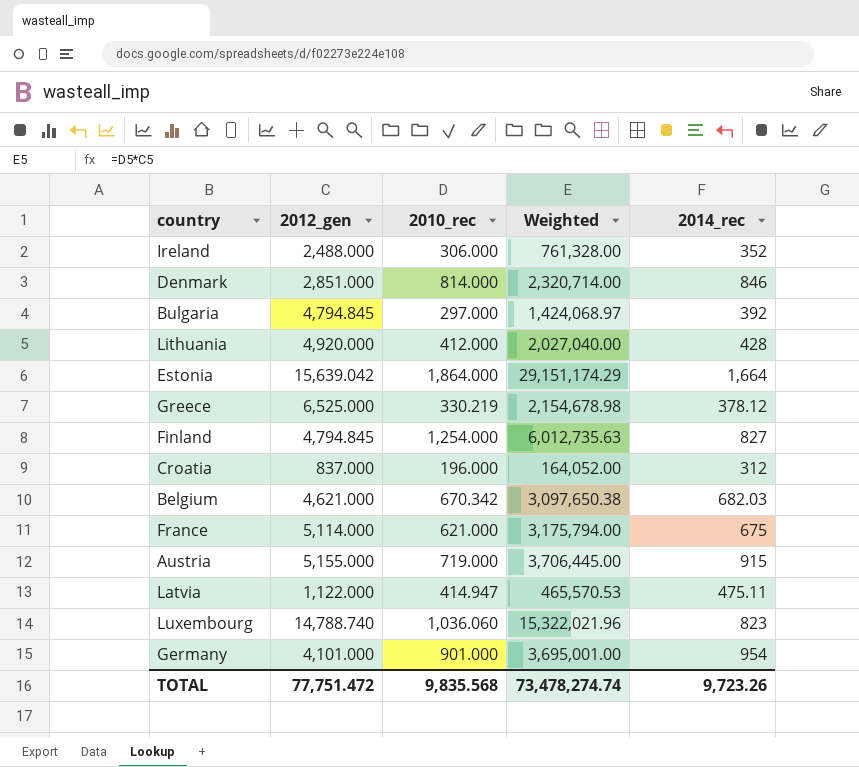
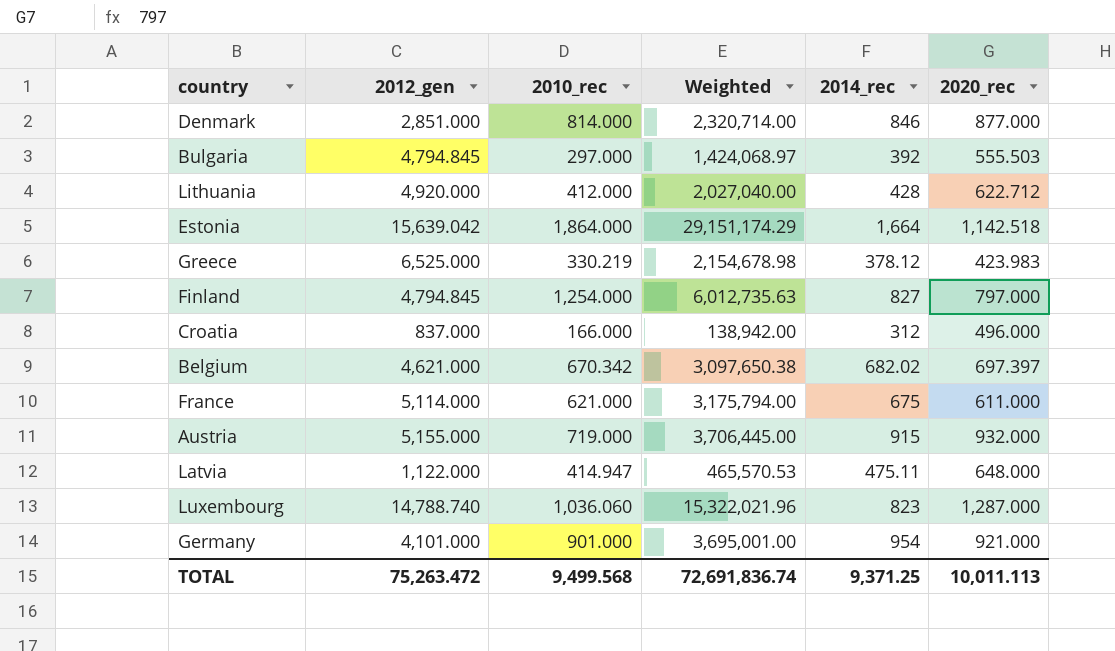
column 2020_rec | position: none -> 6
row Ireland: 2,488.000 | 306.000 | 761,328.00 | 352 -> none
Croatia | 2010_rec: 196.000 -> 166.000
Croatia | Weighted: 164,052.00 -> 138,942.00
Belgium | 2014_rec: 682.03 -> 682.02
TOTAL | 2012_gen: 77,751.472 -> 75,263.472
TOTAL | 2010_rec: 9,835.568 -> 9,499.568
TOTAL | Weighted: 73,478,274.74 -> 72,691,836.74
TOTAL | 2014_rec: 9,723.26 -> 9,371.25

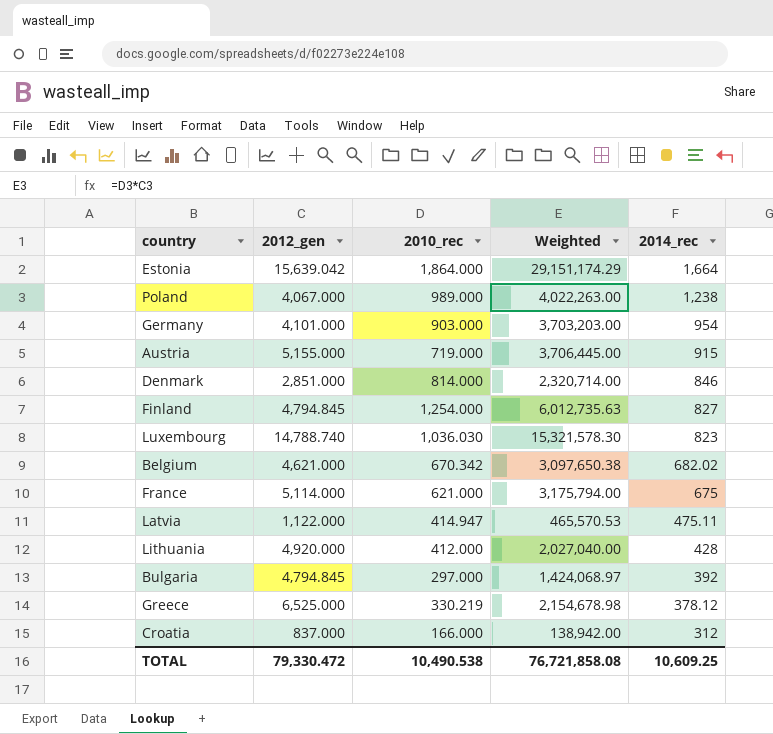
row order: none -> 2014_rec descending
column 2020_rec | position: 6 -> none
row Poland: none -> 4,067.000 | 989.000 | 4,022,263.00 | 1,238
Germany | 2010_rec: 901.000 -> 903.000
Germany | Weighted: 3,695,001.00 -> 3,703,203.00
Luxembourg | 2010_rec: 1,036.060 -> 1,036.030
Luxembourg | Weighted: 15,322,021.96 -> 15,321,578.30
TOTAL | 2012_gen: 75,263.472 -> 79,330.472
TOTAL | 2010_rec: 9,499.568 -> 10,490.538
TOTAL | Weighted: 72,691,836.74 -> 76,721,858.08
TOTAL | 2014_rec: 9,371.25 -> 10,609.25

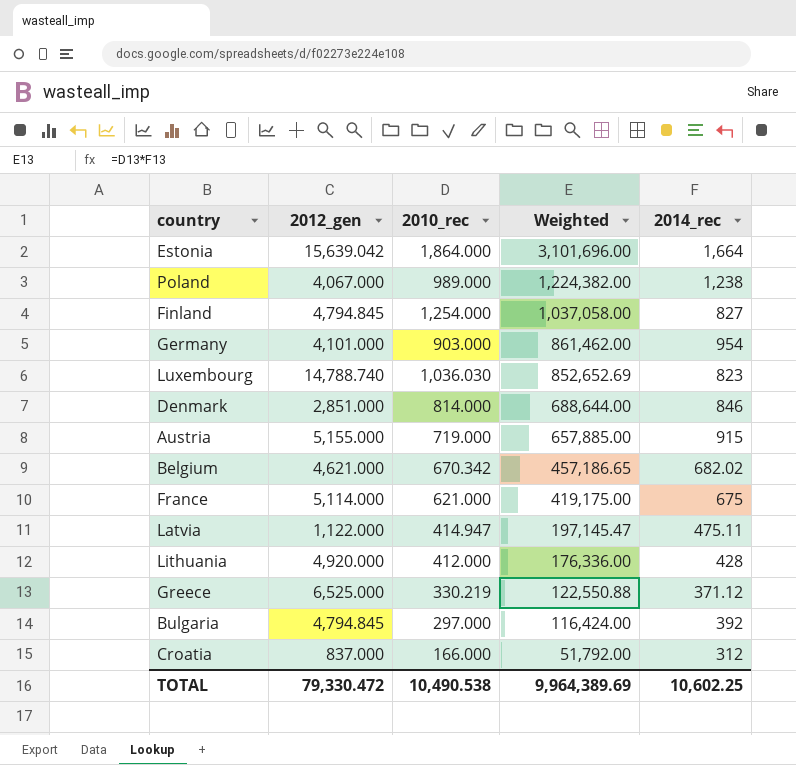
row order: 2014_rec descending -> Weighted descending
column Weighted | formula: [2012_gen] * [2010_rec] -> [2010_rec] * [2014_rec]
Greece | 2014_rec: 378.12 -> 371.12
TOTAL | Weighted: 76,721,858.08 -> 9,964,389.69
TOTAL | 2014_rec: 10,609.25 -> 10,602.25

